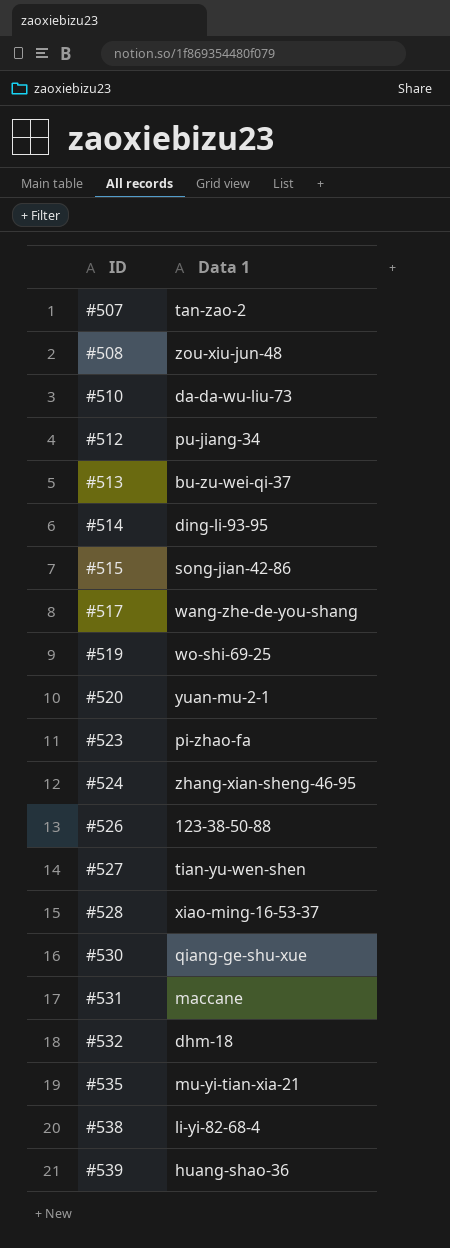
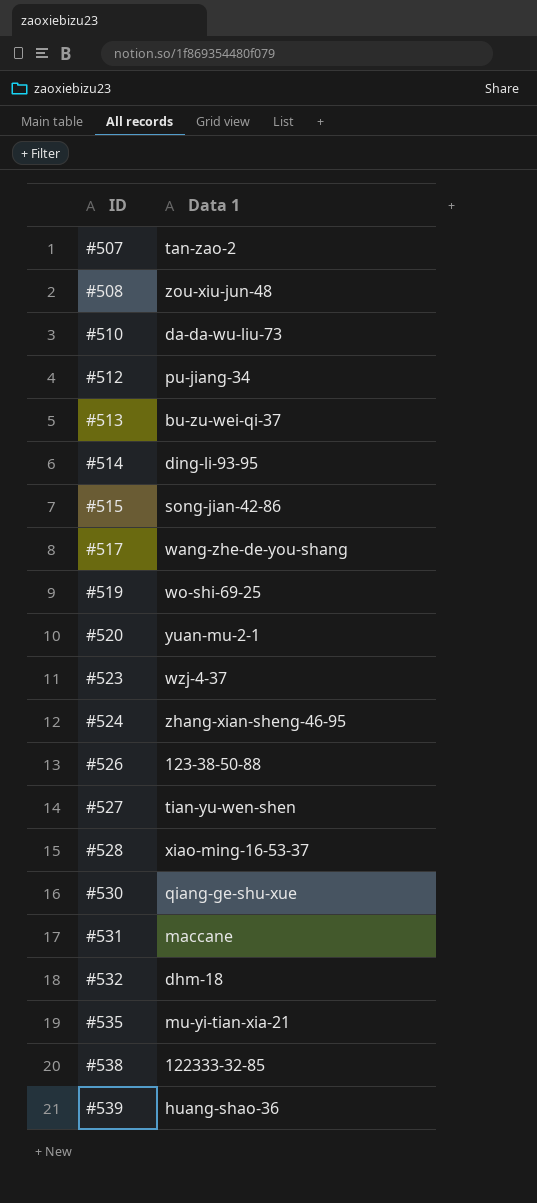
#523 | Data 1: pi-zhao-fa -> wzj-4-37
#538 | Data 1: li-yi-82-68-4 -> 122333-32-85

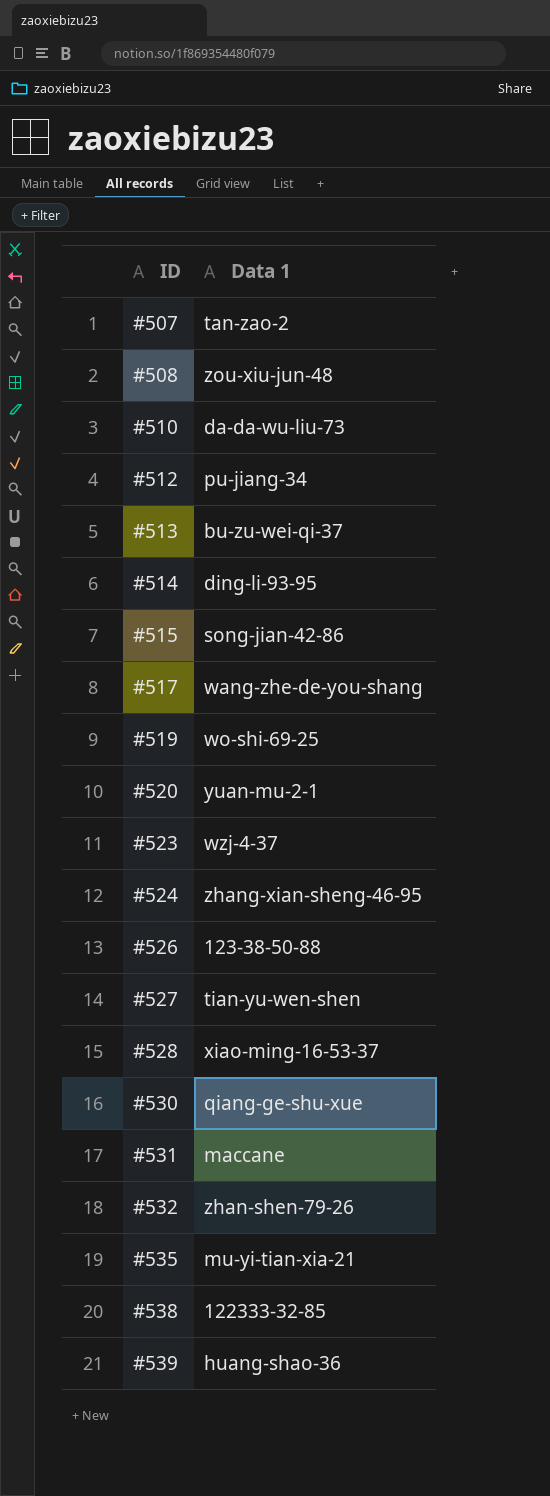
#532 | Data 1: dhm-18 -> zhan-shen-79-26

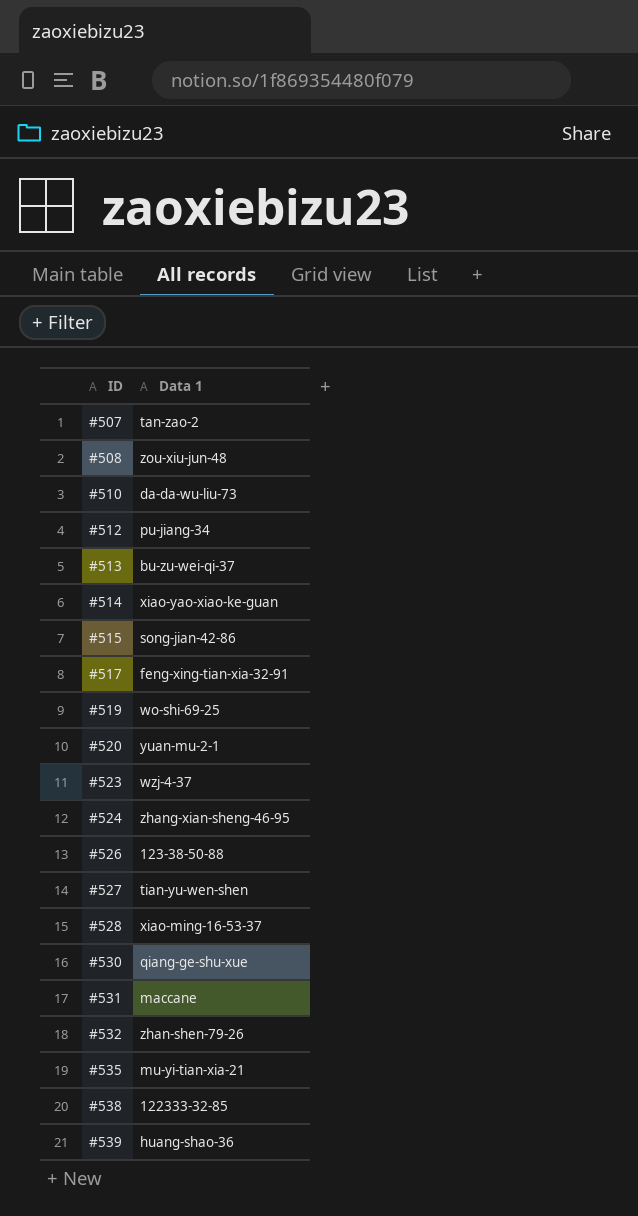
#514 | Data 1: ding-li-93-95 -> xiao-yao-xiao-ke-guan
#517 | Data 1: wang-zhe-de-you-shang -> feng-xing-tian-xia-32-91

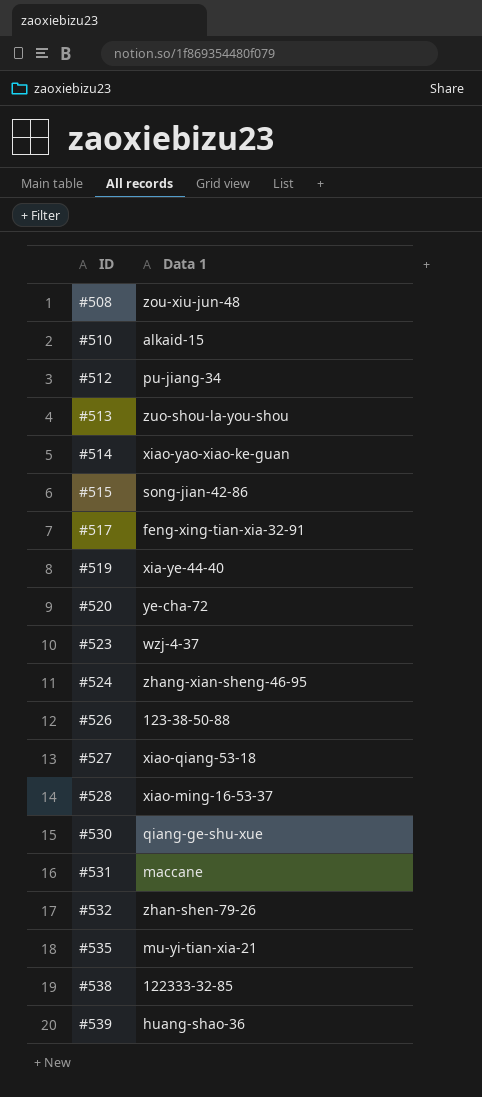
row #507: tan-zao-2 -> none
#510 | Data 1: da-da-wu-liu-73 -> alkaid-15
#513 | Data 1: bu-zu-wei-qi-37 -> zuo-shou-la-you-shou
#519 | Data 1: wo-shi-69-25 -> xia-ye-44-40
#520 | Data 1: yuan-mu-2-1 -> ye-cha-72
#527 | Data 1: tian-yu-wen-shen -> xiao-qiang-53-18

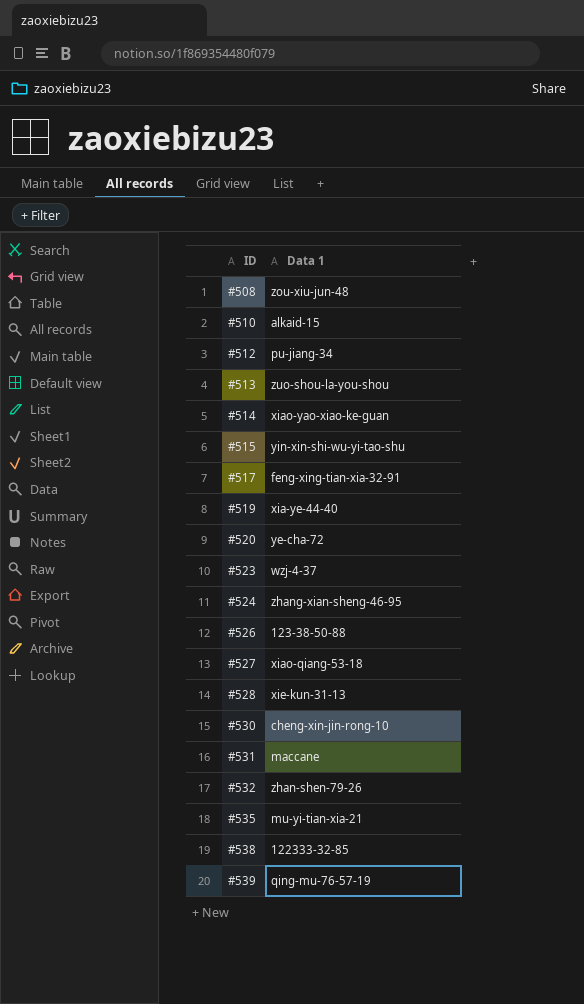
#515 | Data 1: song-jian-42-86 -> yin-xin-shi-wu-yi-tao-shu
#528 | Data 1: xiao-ming-16-53-37 -> xie-kun-31-13
#530 | Data 1: qiang-ge-shu-xue -> cheng-xin-jin-rong-10
#539 | Data 1: huang-shao-36 -> qing-mu-76-57-19

